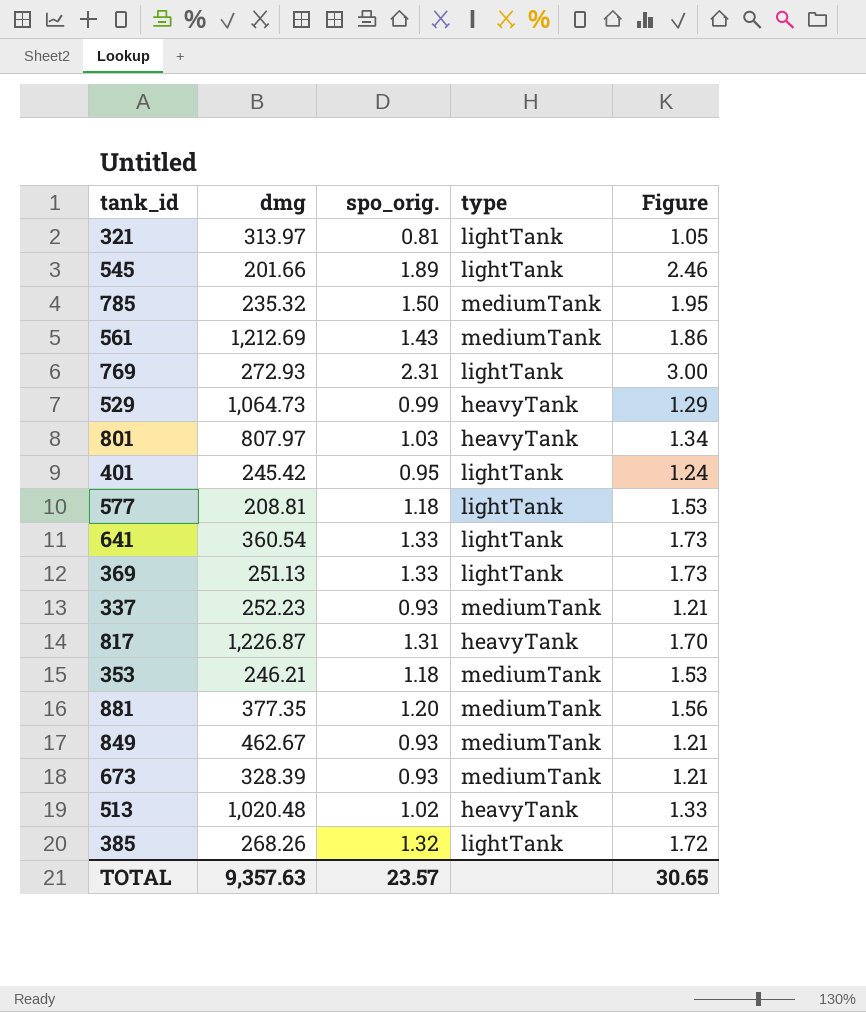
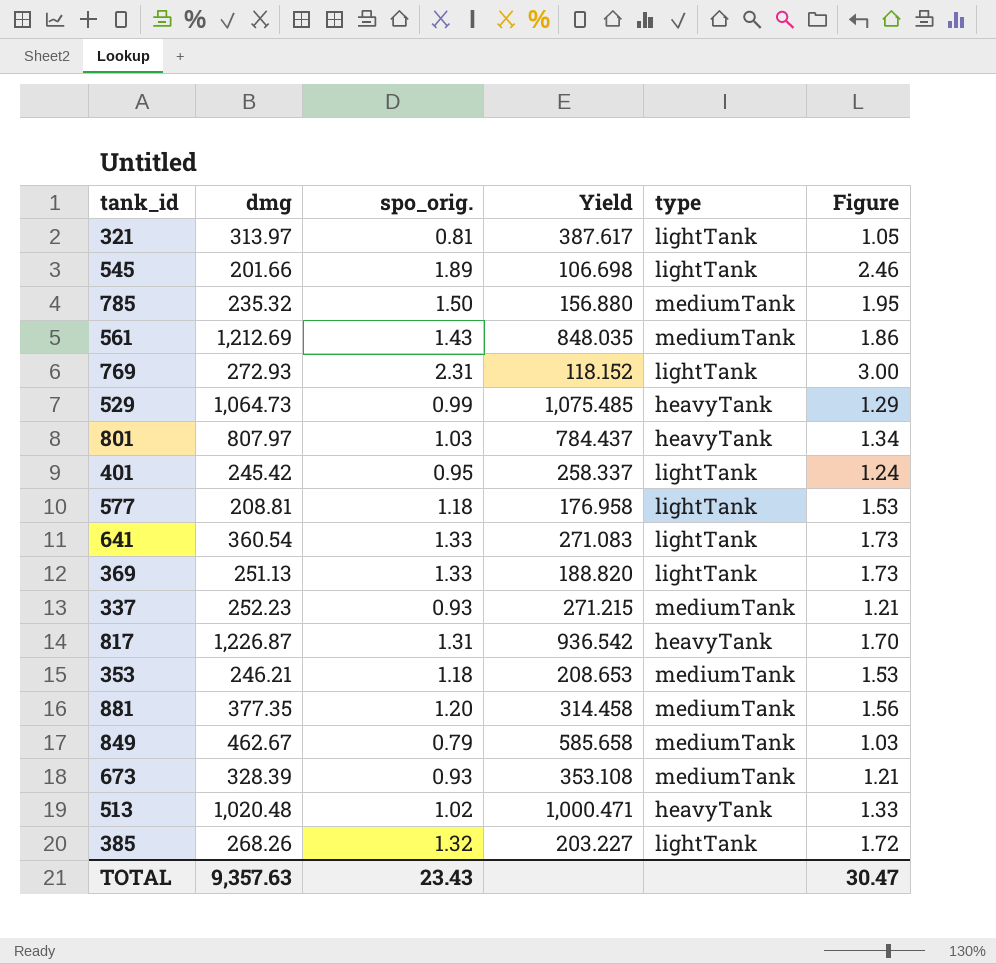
column Yield | formula: none -> [dmg] / [spo_orig.]
849 | spo_orig.: 0.93 -> 0.79
849 | Figure: 1.21 -> 1.03
TOTAL | spo_orig.: 23.57 -> 23.43
TOTAL | Figure: 30.65 -> 30.47

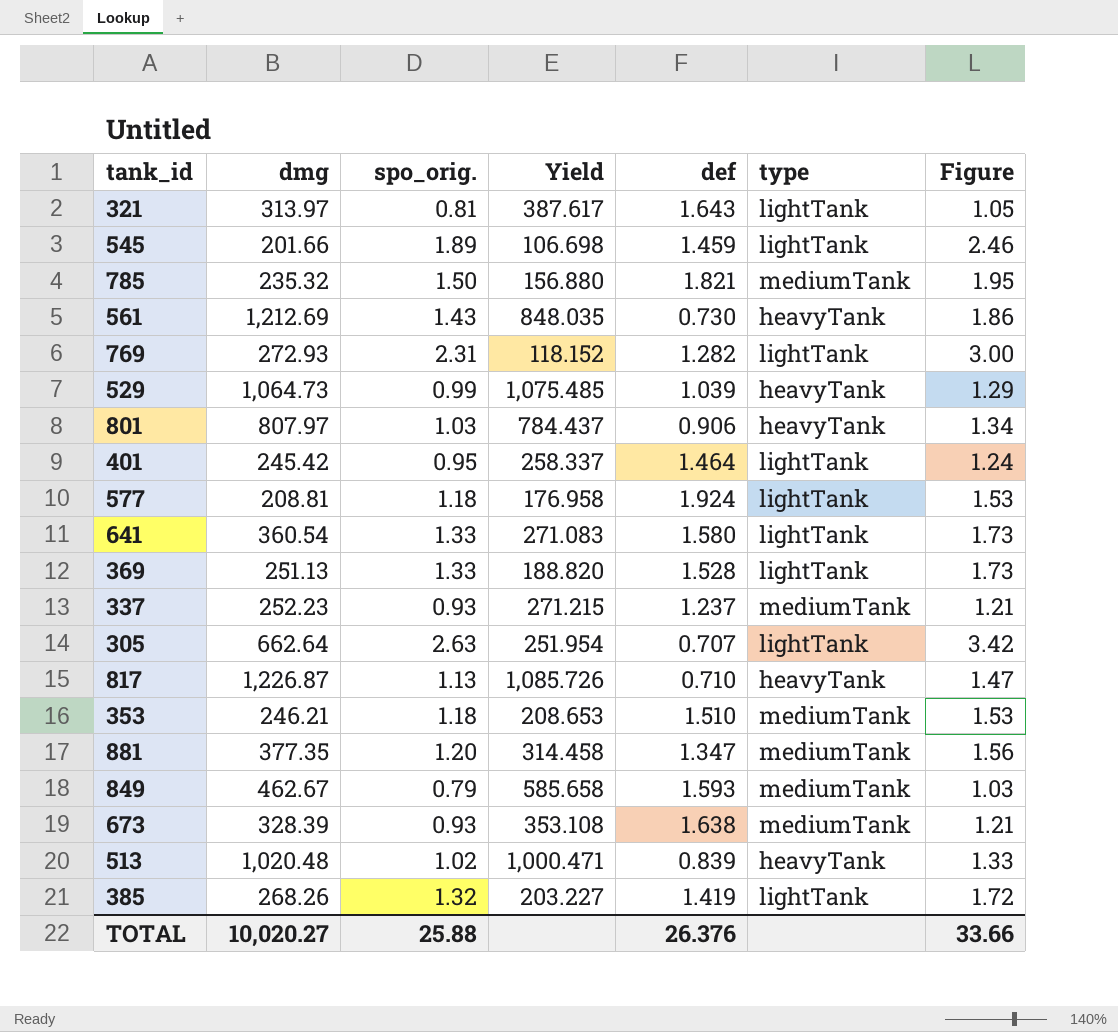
column def | position: none -> 5
561 | type: mediumTank -> heavyTank
row 305: none -> 662.64 | 2.63 | 251.954 | 0.707 | lightTank | 3.42
817 | spo_orig.: 1.31 -> 1.13
817 | Yield: 936.542 -> 1,085.726
817 | Figure: 1.70 -> 1.47
TOTAL | dmg: 9,357.63 -> 10,020.27
TOTAL | spo_orig.: 23.43 -> 25.88
TOTAL | Figure: 30.47 -> 33.66

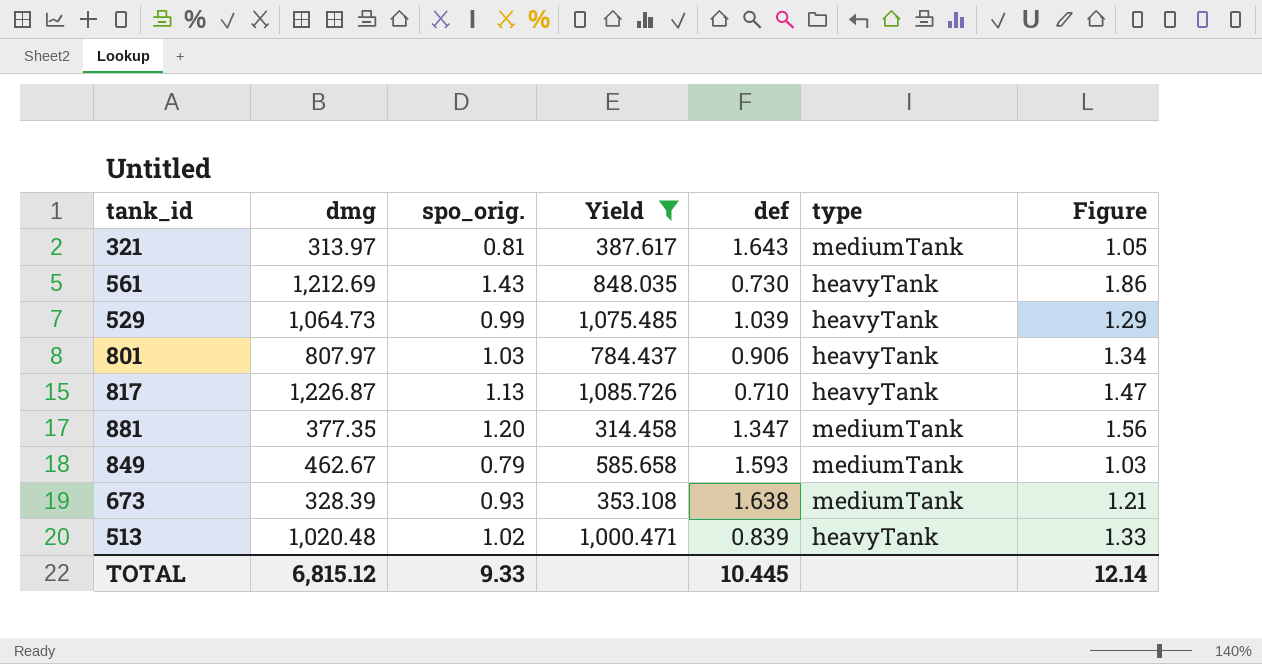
filter: none -> Yield >= 314.458
321 | type: lightTank -> mediumTank
TOTAL | dmg: 10,020.27 -> 6,815.12
TOTAL | spo_orig.: 25.88 -> 9.33
TOTAL | def: 26.376 -> 10.445
TOTAL | Figure: 33.66 -> 12.14

